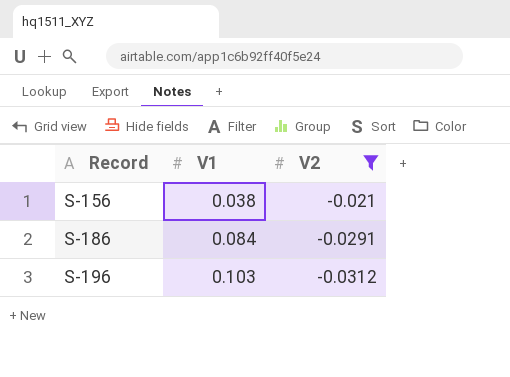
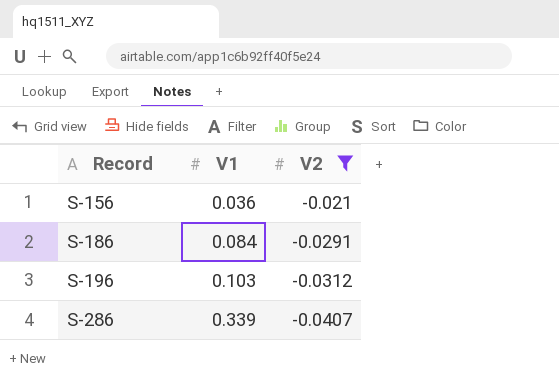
S-156 | V1: 0.038 -> 0.036
row S-286: none -> 0.339 | -0.0407

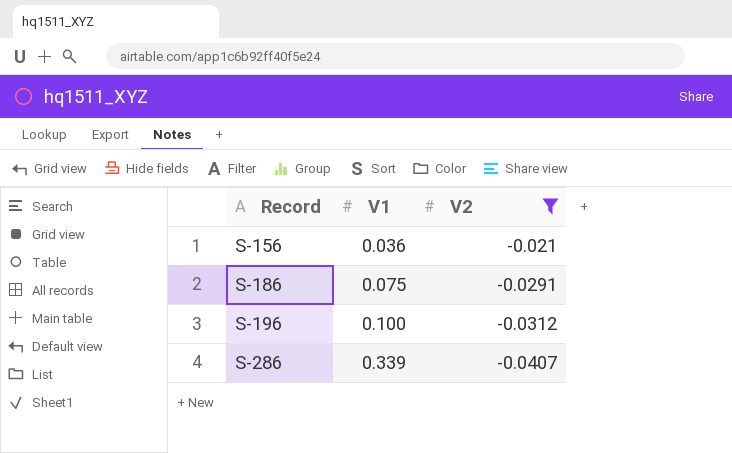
S-186 | V1: 0.084 -> 0.075
S-196 | V1: 0.103 -> 0.100

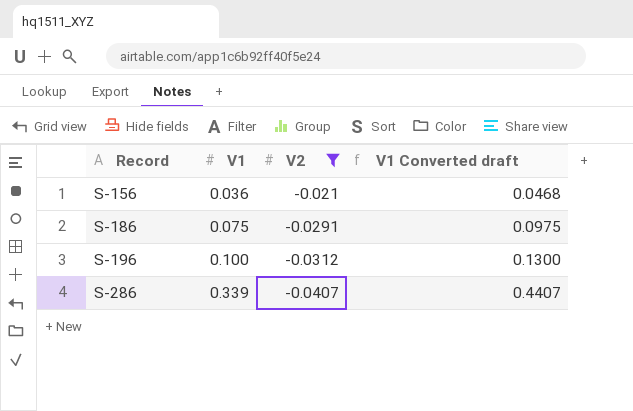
column V1 Converted draft | formula: none -> [V1] * 1.3

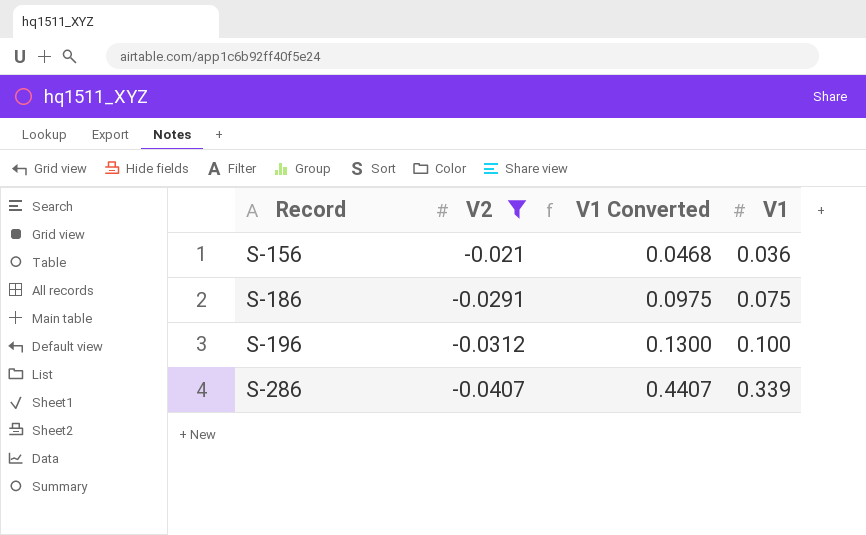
column name: V1 Converted draft -> V1 Converted
column V1 | position: 2 -> 4

